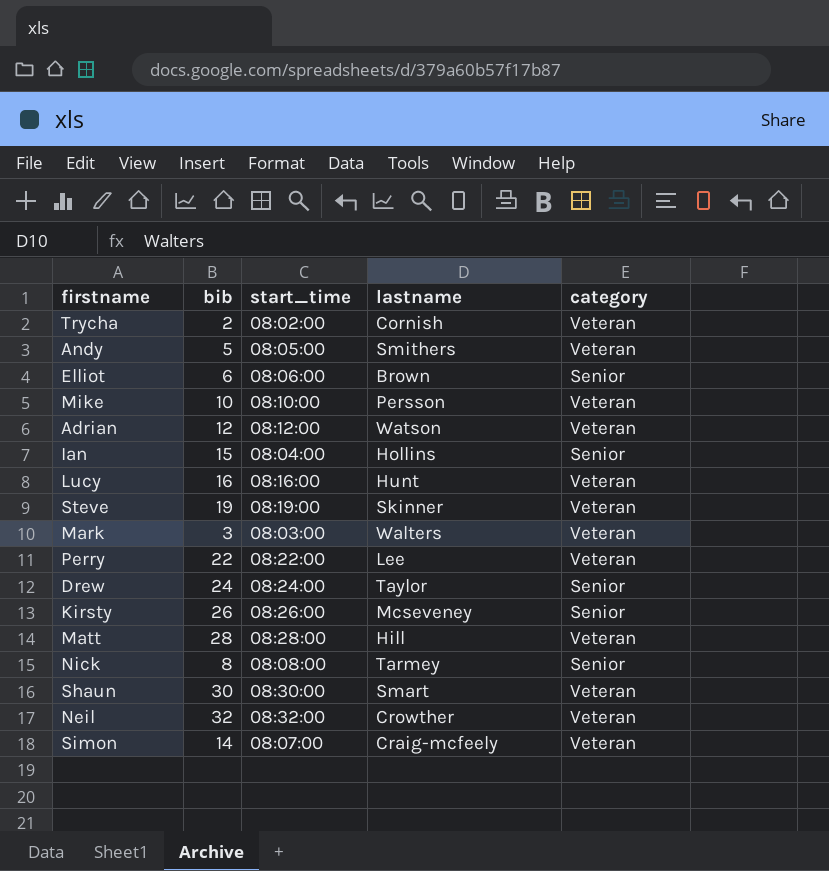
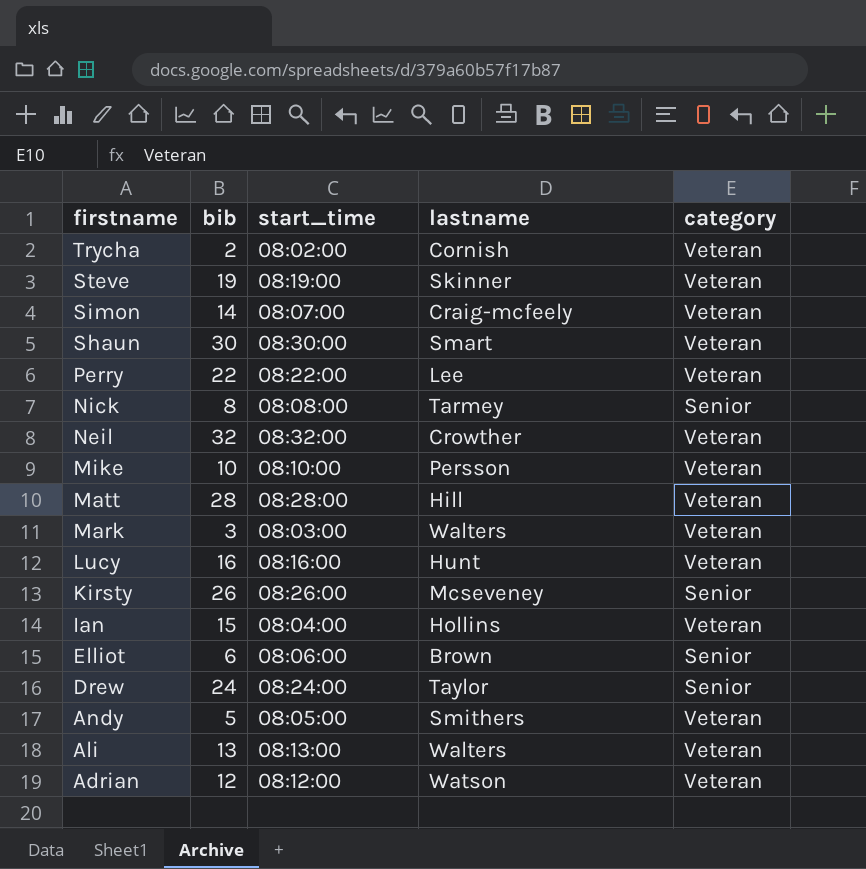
row order: none -> firstname descending
Ian | category: Senior -> Veteran
row Ali: none -> 13 | 08:13:00 | Walters | Veteran

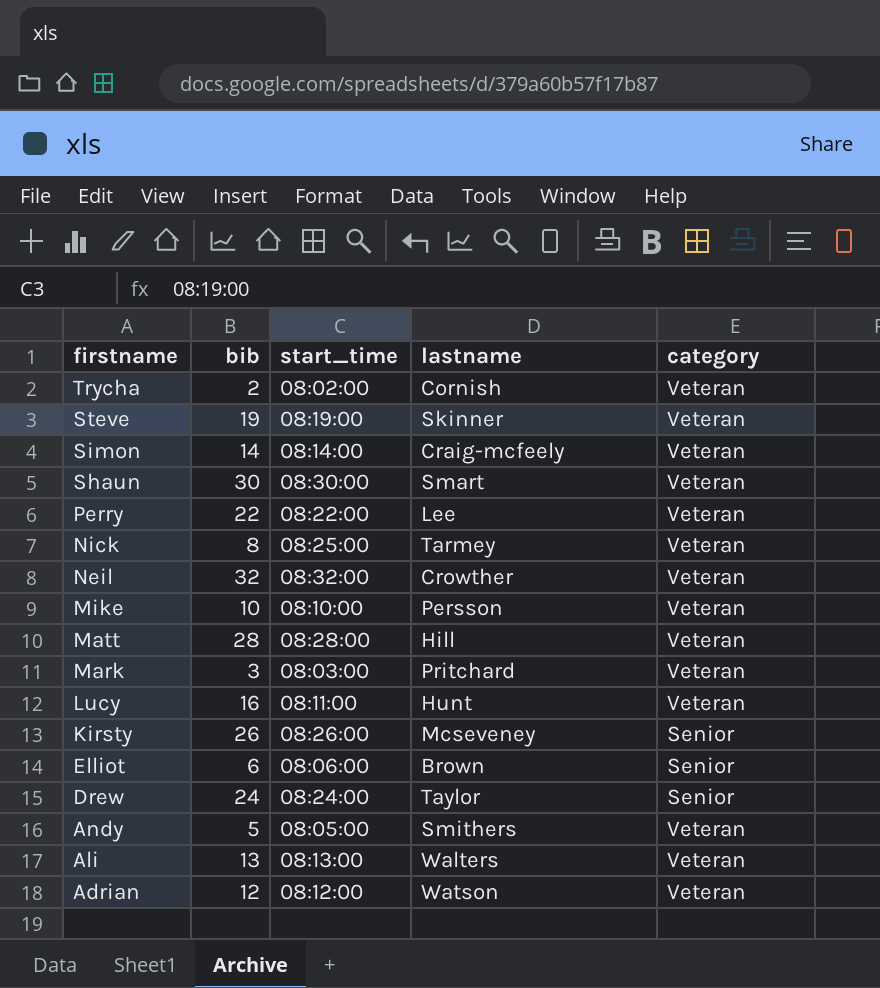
row Ian: 15 | 08:04:00 | Hollins | Veteran -> none
Simon | start_time: 08:07:00 -> 08:14:00
Nick | start_time: 08:08:00 -> 08:25:00
Nick | category: Senior -> Veteran
Mark | lastname: Walters -> Pritchard
Lucy | start_time: 08:16:00 -> 08:11:00

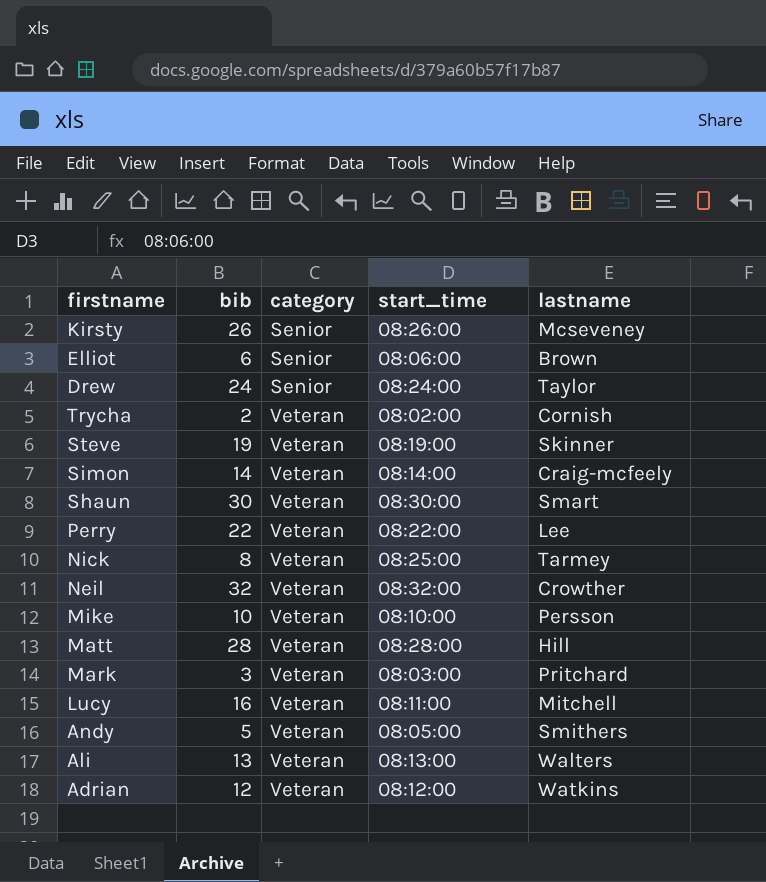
row order: firstname descending -> category ascending
column category | position: 5 -> 3
Lucy | lastname: Hunt -> Mitchell
Adrian | lastname: Watson -> Watkins

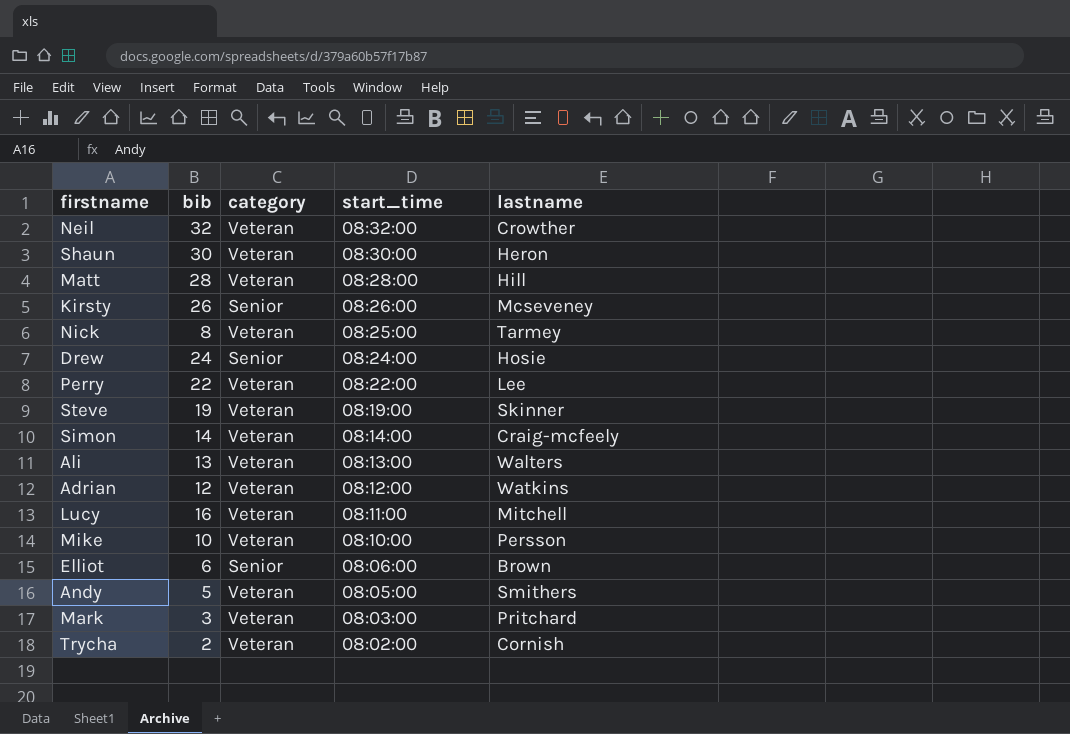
row order: category ascending -> start_time descending
Shaun | lastname: Smart -> Heron
Drew | lastname: Taylor -> Hosie

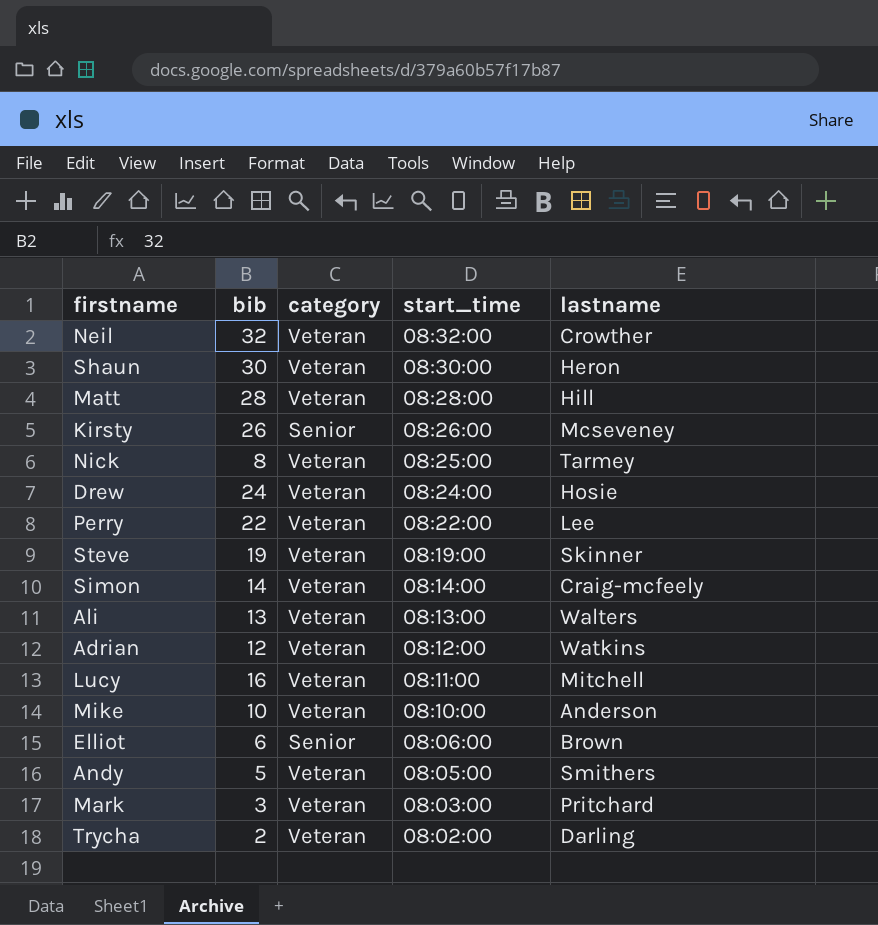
Drew | category: Senior -> Veteran
Mike | lastname: Persson -> Anderson
Trycha | lastname: Cornish -> Darling

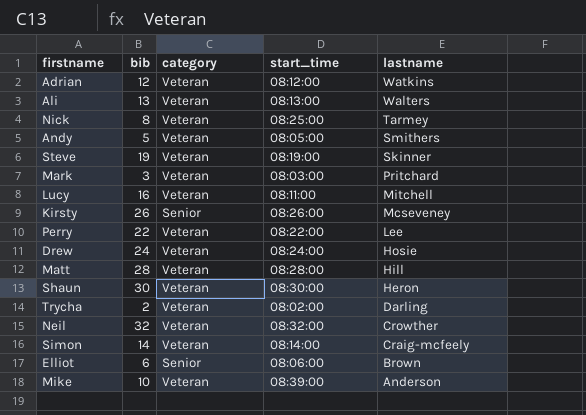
row order: start_time descending -> lastname descending
Mike | start_time: 08:10:00 -> 08:39:00

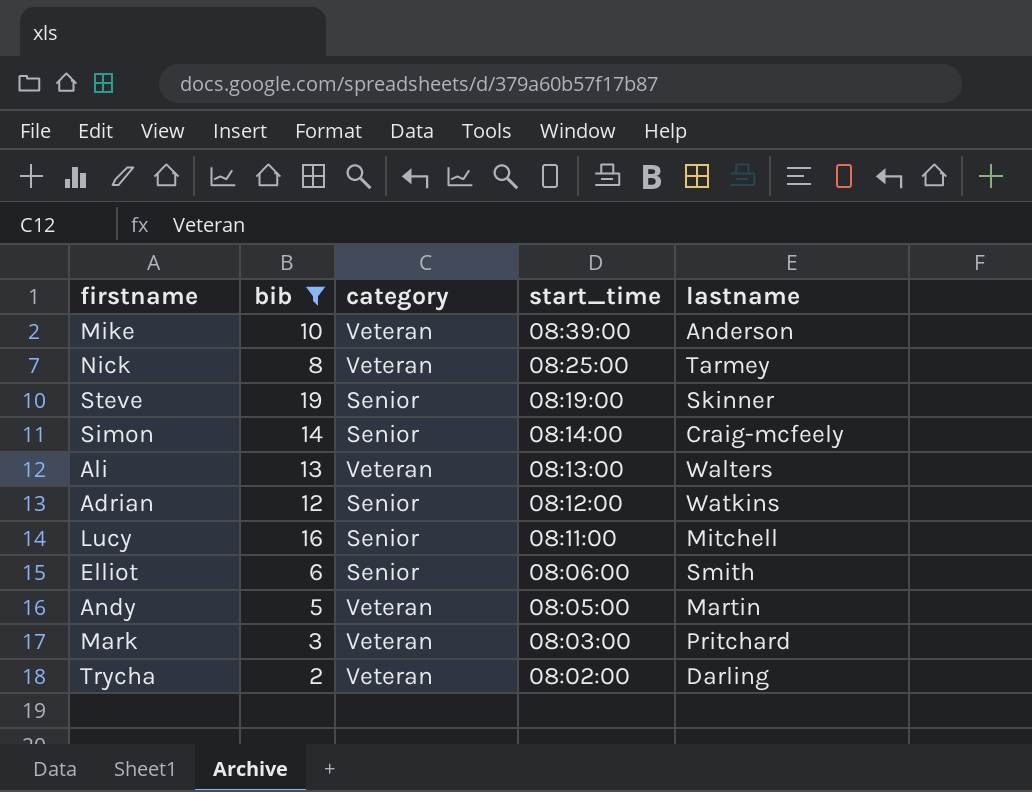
filter: none -> bib <= 19
row order: lastname descending -> start_time descending
Steve | category: Veteran -> Senior
Simon | category: Veteran -> Senior
Adrian | category: Veteran -> Senior
Lucy | category: Veteran -> Senior
Elliot | lastname: Brown -> Smith
Andy | lastname: Smithers -> Martin

